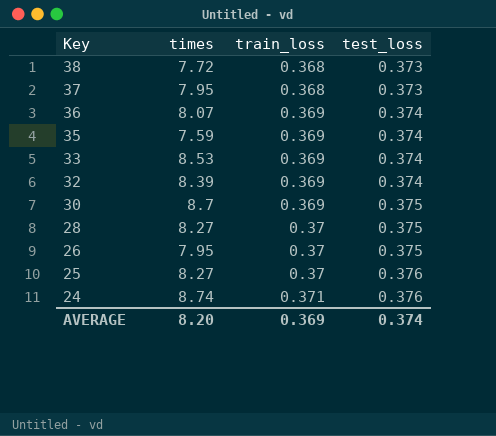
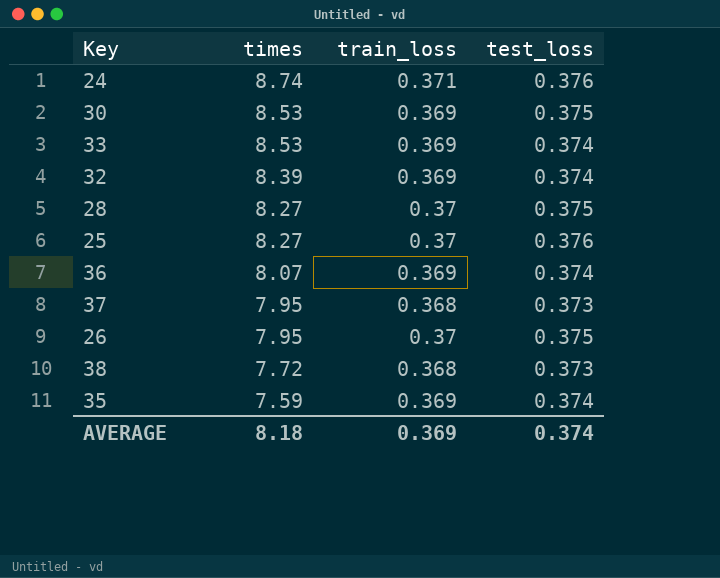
row order: Key descending -> times descending
30 | times: 8.7 -> 8.53
AVERAGE | times: 8.20 -> 8.18

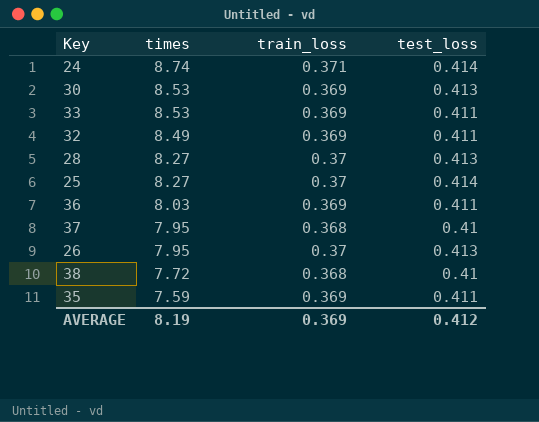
24 | test_loss: 0.376 -> 0.414
30 | test_loss: 0.375 -> 0.413
33 | test_loss: 0.374 -> 0.411
32 | times: 8.39 -> 8.49
32 | test_loss: 0.374 -> 0.411
28 | test_loss: 0.375 -> 0.413
25 | test_loss: 0.376 -> 0.414
36 | times: 8.07 -> 8.03
36 | test_loss: 0.374 -> 0.411
37 | test_loss: 0.373 -> 0.41
26 | test_loss: 0.375 -> 0.413
38 | test_loss: 0.373 -> 0.41
35 | test_loss: 0.374 -> 0.411
AVERAGE | times: 8.18 -> 8.19
AVERAGE | test_loss: 0.374 -> 0.412

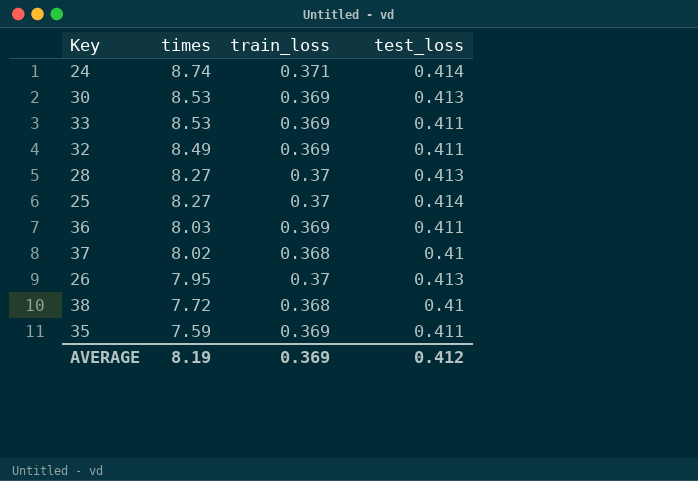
37 | times: 7.95 -> 8.02

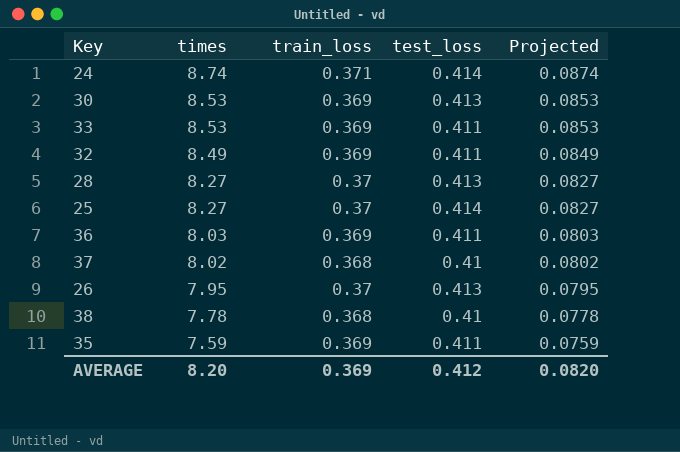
column Projected | formula: none -> [times] * 0.01
38 | times: 7.72 -> 7.78
AVERAGE | times: 8.19 -> 8.20

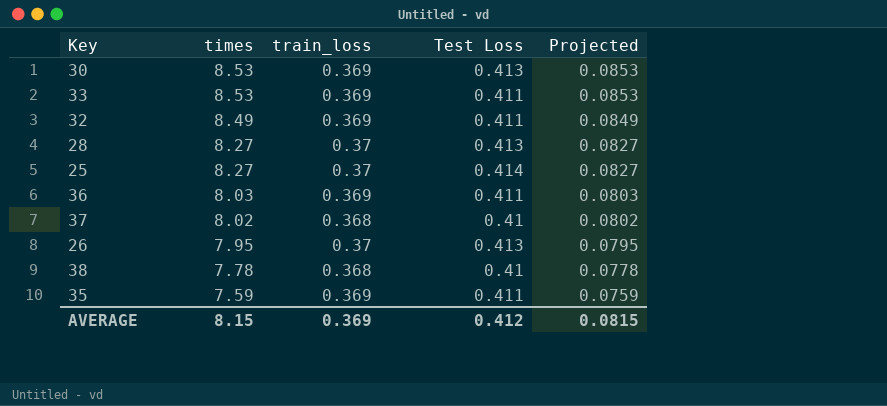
column name: test_loss -> Test Loss
row 24: 8.74 | 0.371 | 0.414 | 0.0874 -> none
AVERAGE | times: 8.20 -> 8.15
AVERAGE | Projected: 0.0820 -> 0.0815

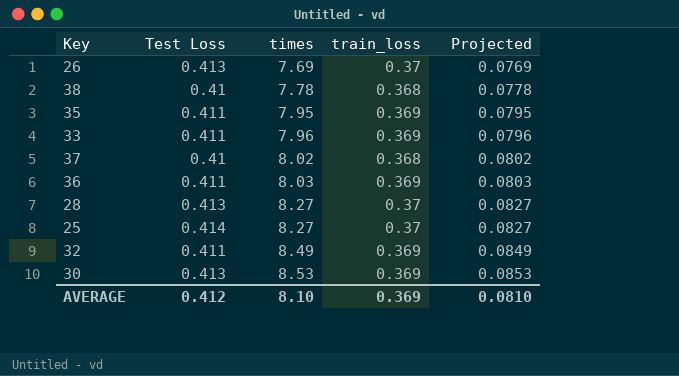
row order: times descending -> times ascending
column Test Loss | position: 4 -> 2
26 | times: 7.95 -> 7.69
26 | Projected: 0.0795 -> 0.0769
35 | times: 7.59 -> 7.95
35 | Projected: 0.0759 -> 0.0795
33 | times: 8.53 -> 7.96
33 | Projected: 0.0853 -> 0.0796
AVERAGE | times: 8.15 -> 8.10
AVERAGE | Projected: 0.0815 -> 0.0810

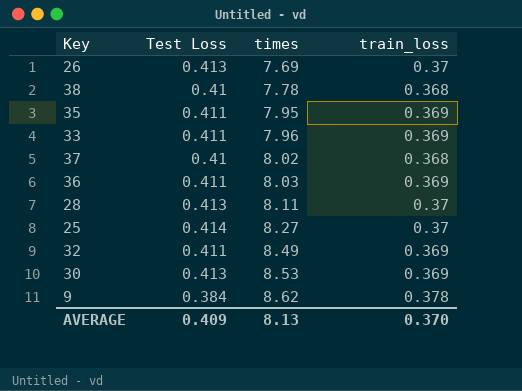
column Projected | formula: [times] * 0.01 -> none
28 | times: 8.27 -> 8.11
row 9: none -> 0.384 | 8.62 | 0.378
AVERAGE | Test Loss: 0.412 -> 0.409
AVERAGE | times: 8.10 -> 8.13
AVERAGE | train_loss: 0.369 -> 0.370

